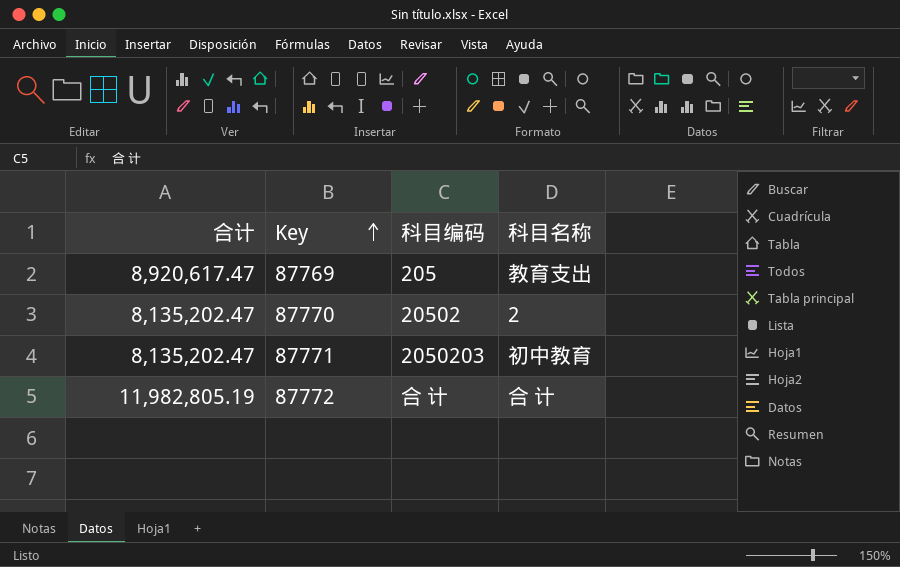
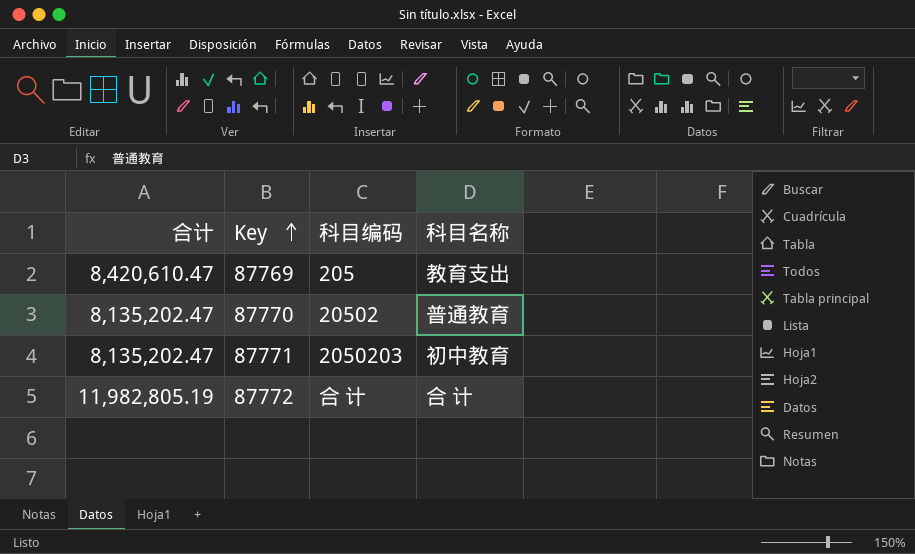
87769 | 合计: 8,920,617.47 -> 8,420,610.47
87770 | 科目名称: 2 -> 普通教育

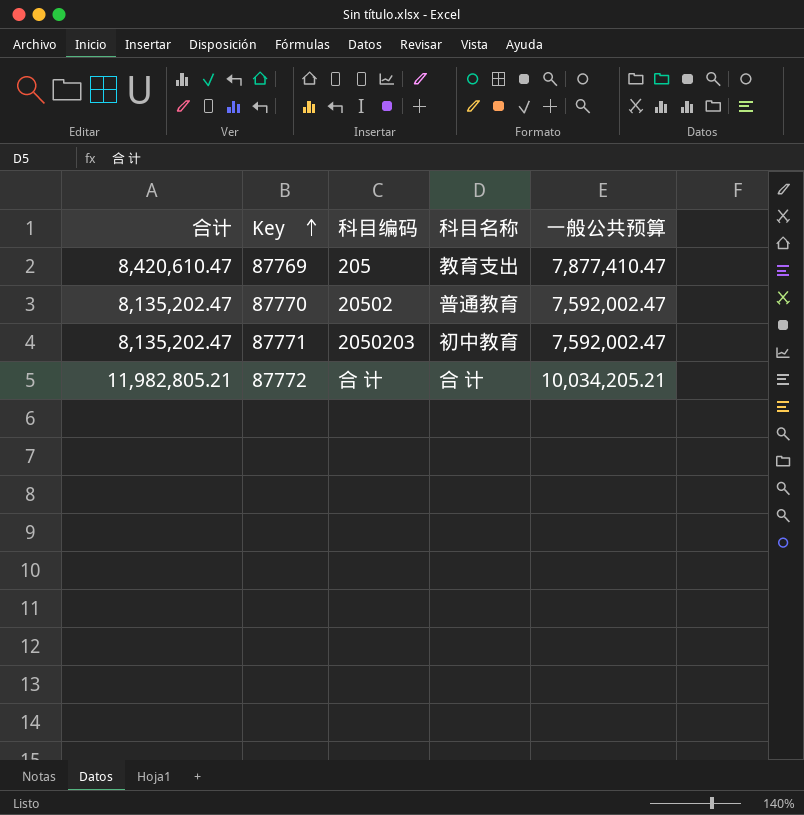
column 一般公共预算 | position: none -> 5
87772 | 合计: 11,982,805.19 -> 11,982,805.21

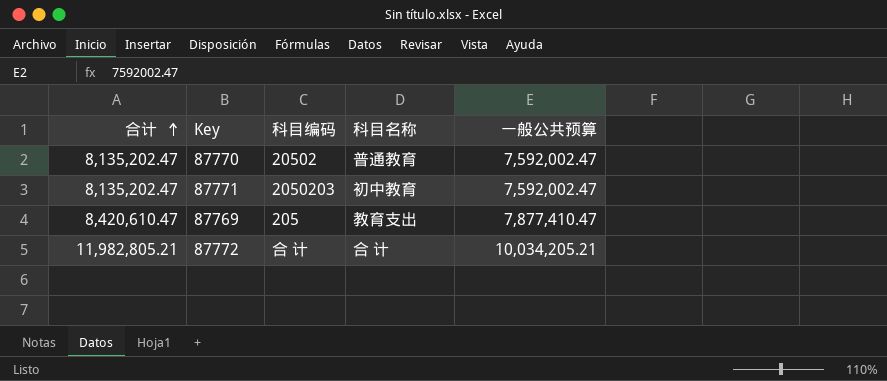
row order: Key ascending -> 合计 ascending

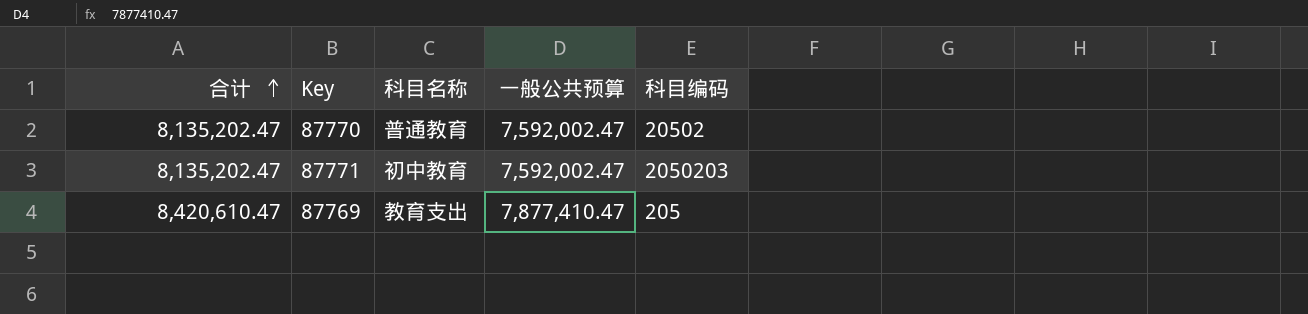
column 科目编码 | position: 3 -> 5
row 87772: 11,982,805.21 | 合 计 | 合 计 | 10,034,205.21 -> none

